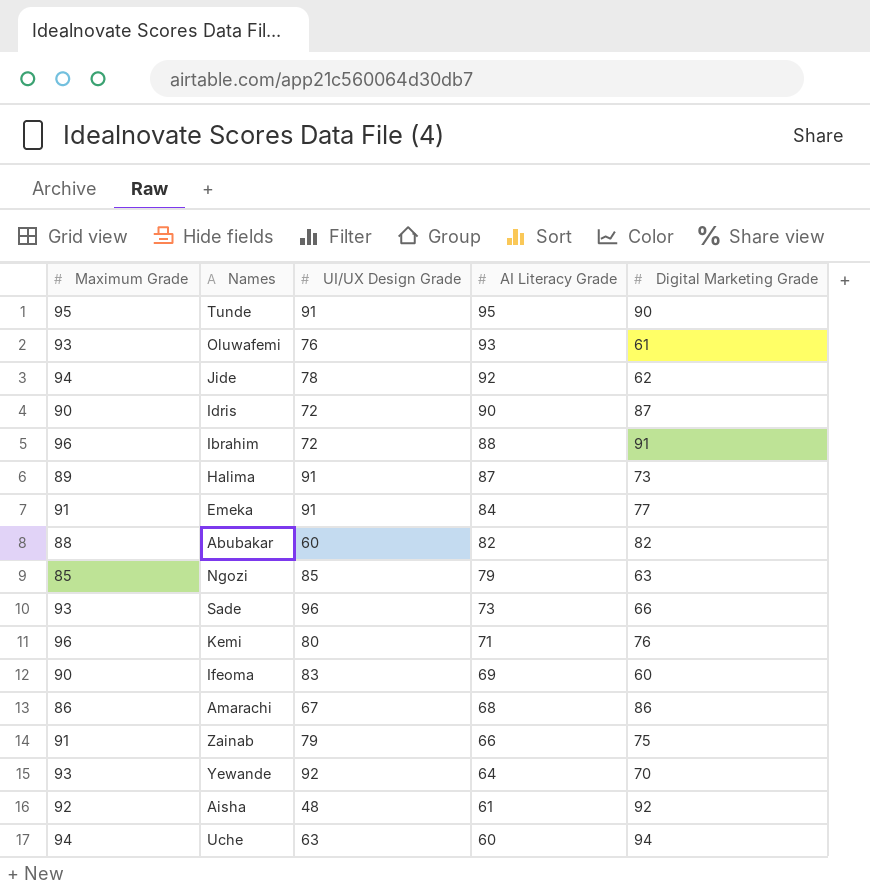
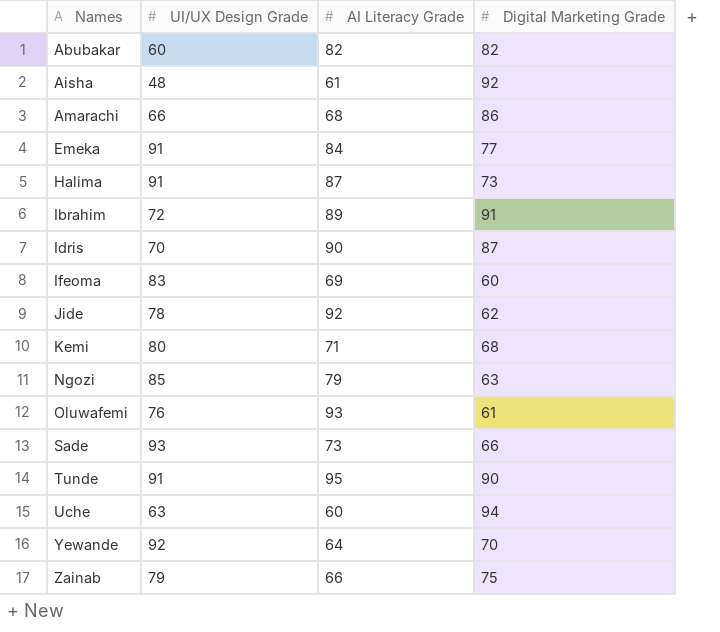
row order: AI Literacy Grade descending -> Names ascending
column Maximum Grade | position: 1 -> none
Amarachi | UI/UX Design Grade: 67 -> 66
Ibrahim | AI Literacy Grade: 88 -> 89
Idris | UI/UX Design Grade: 72 -> 70
Kemi | Digital Marketing Grade: 76 -> 68
Sade | UI/UX Design Grade: 96 -> 93

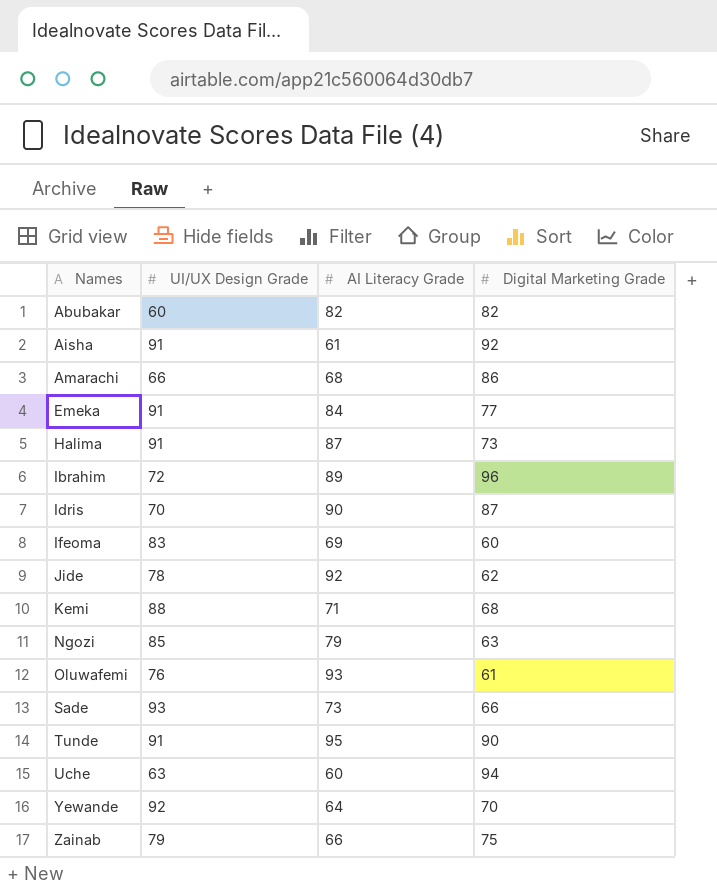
Aisha | UI/UX Design Grade: 48 -> 91
Ibrahim | Digital Marketing Grade: 91 -> 96
Kemi | UI/UX Design Grade: 80 -> 88

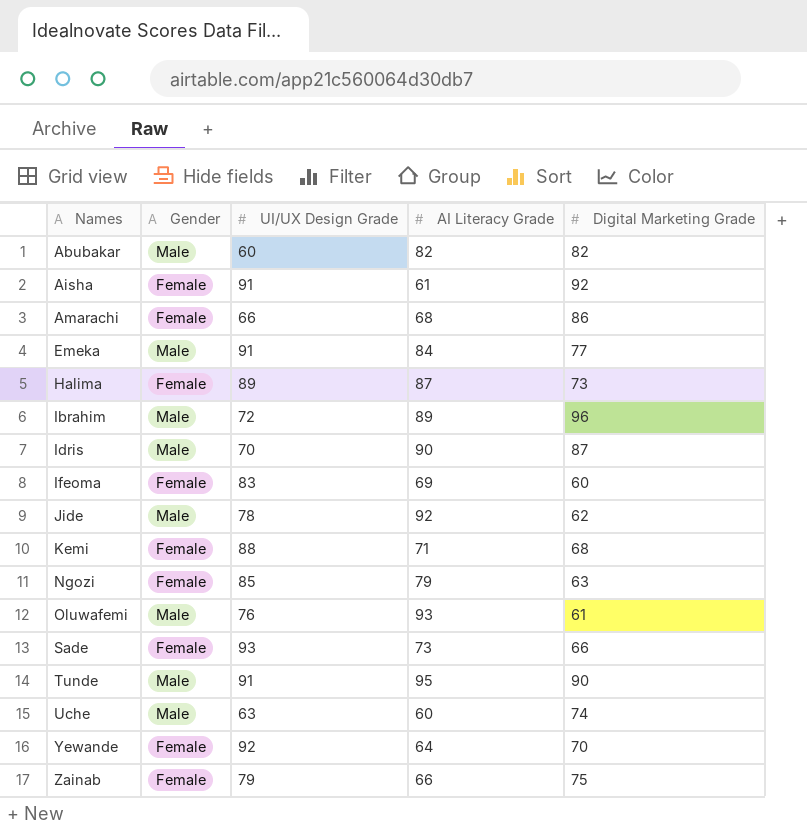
column Gender | position: none -> 2
Halima | UI/UX Design Grade: 91 -> 89
Uche | Digital Marketing Grade: 94 -> 74

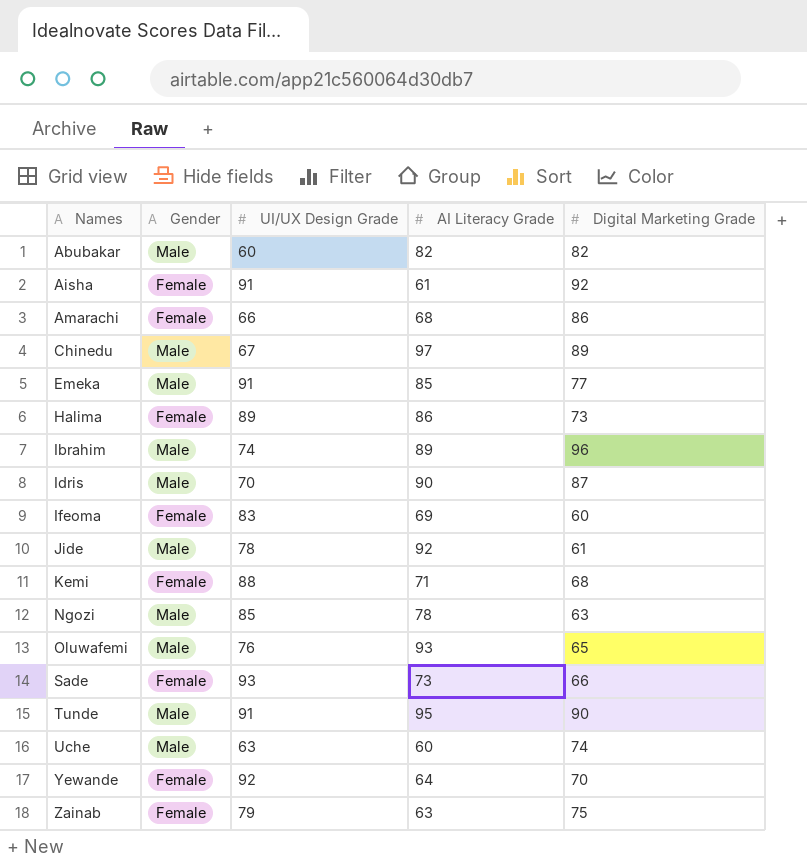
row Chinedu: none -> Male | 67 | 97 | 89
Emeka | AI Literacy Grade: 84 -> 85
Halima | AI Literacy Grade: 87 -> 86
Ibrahim | UI/UX Design Grade: 72 -> 74
Jide | Digital Marketing Grade: 62 -> 61
Ngozi | Gender: Female -> Male
Ngozi | AI Literacy Grade: 79 -> 78
Oluwafemi | Digital Marketing Grade: 61 -> 65
Zainab | AI Literacy Grade: 66 -> 63

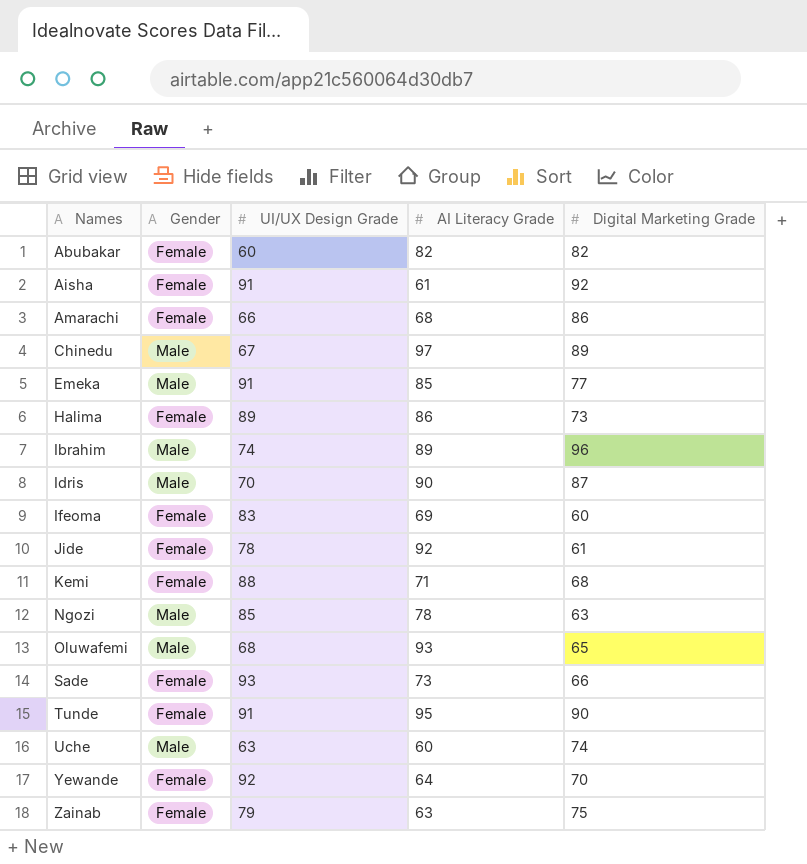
Abubakar | Gender: Male -> Female
Jide | Gender: Male -> Female
Oluwafemi | UI/UX Design Grade: 76 -> 68
Tunde | Gender: Male -> Female

